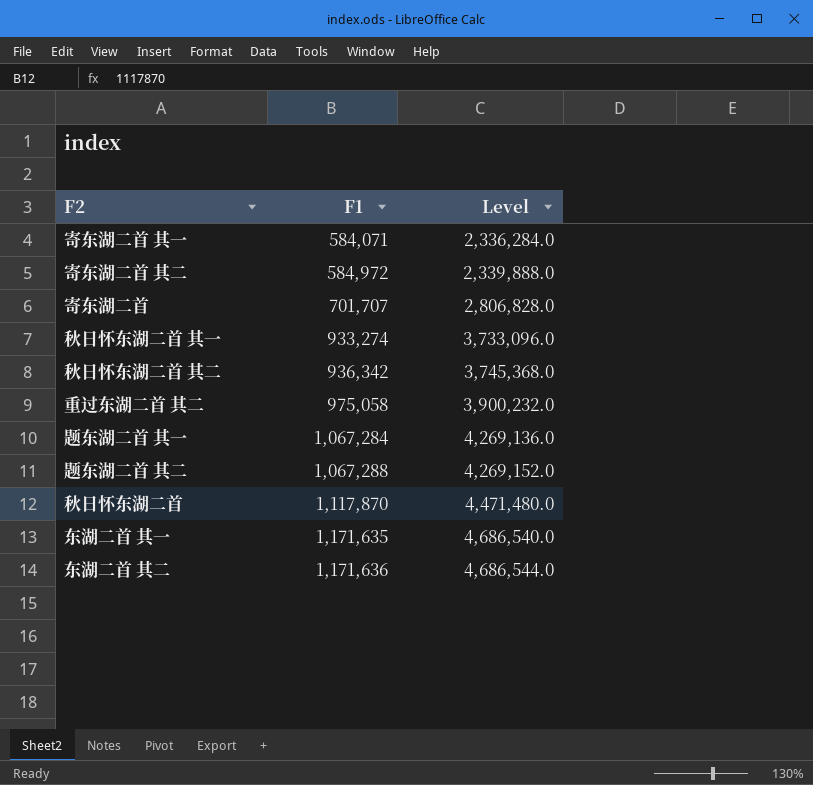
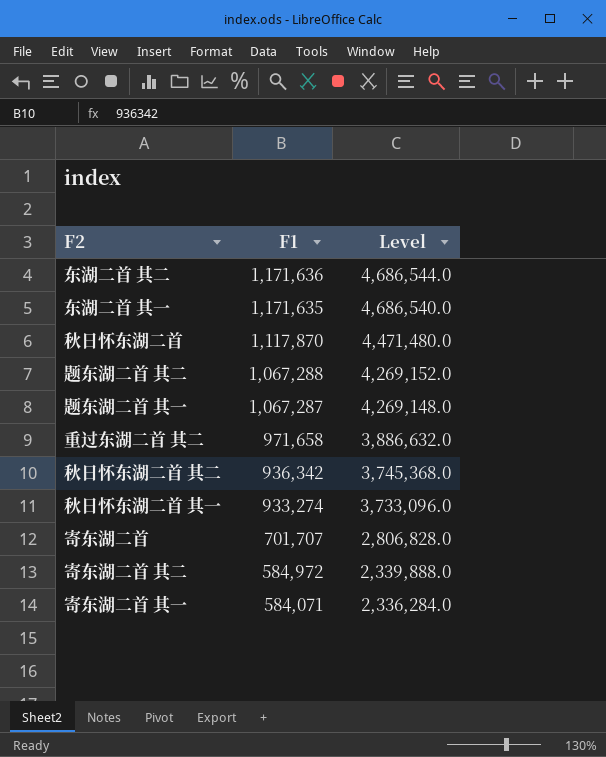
row order: F1 ascending -> F1 descending
题东湖二首 其一 | F1: 1,067,284 -> 1,067,287
题东湖二首 其一 | Level: 4,269,136.0 -> 4,269,148.0
重过东湖二首 其二 | F1: 975,058 -> 971,658
重过东湖二首 其二 | Level: 3,900,232.0 -> 3,886,632.0

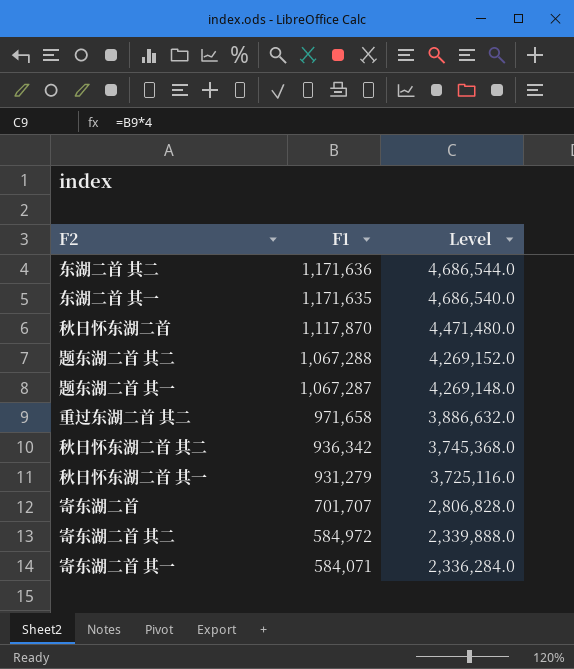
秋日怀东湖二首 其一 | F1: 933,274 -> 931,279
秋日怀东湖二首 其一 | Level: 3,733,096.0 -> 3,725,116.0

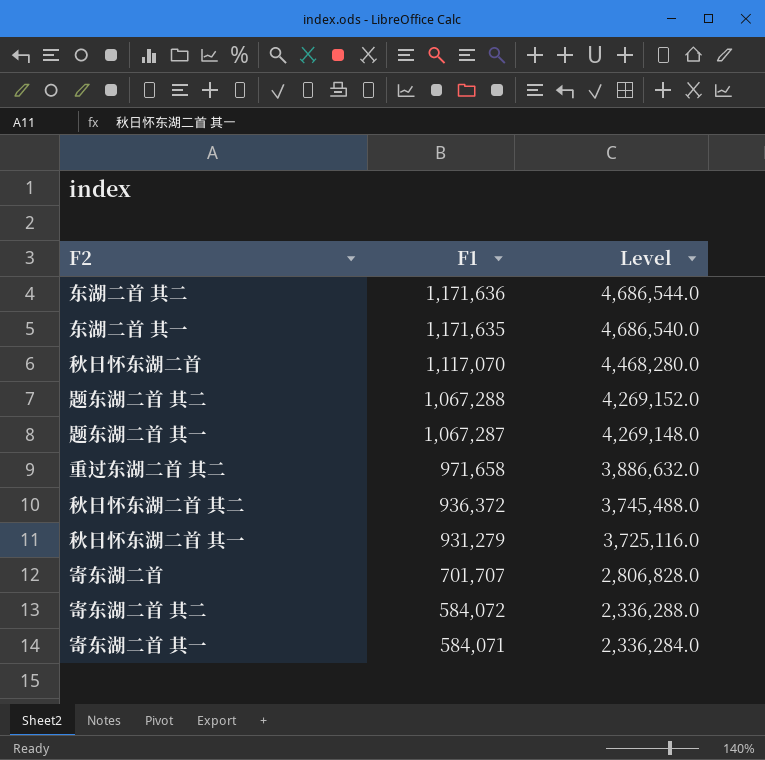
秋日怀东湖二首 | F1: 1,117,870 -> 1,117,070
秋日怀东湖二首 | Level: 4,471,480.0 -> 4,468,280.0
秋日怀东湖二首 其二 | F1: 936,342 -> 936,372
秋日怀东湖二首 其二 | Level: 3,745,368.0 -> 3,745,488.0
寄东湖二首 其二 | F1: 584,972 -> 584,072
寄东湖二首 其二 | Level: 2,339,888.0 -> 2,336,288.0

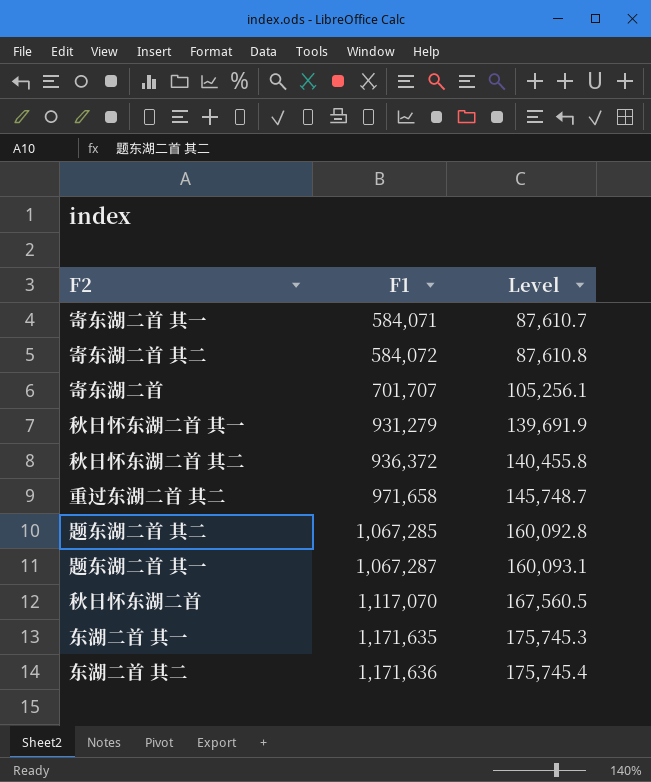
row order: F1 descending -> F1 ascending
column Level | formula: [F1] * 4 -> [F1] * 0.15
题东湖二首 其二 | F1: 1,067,288 -> 1,067,285

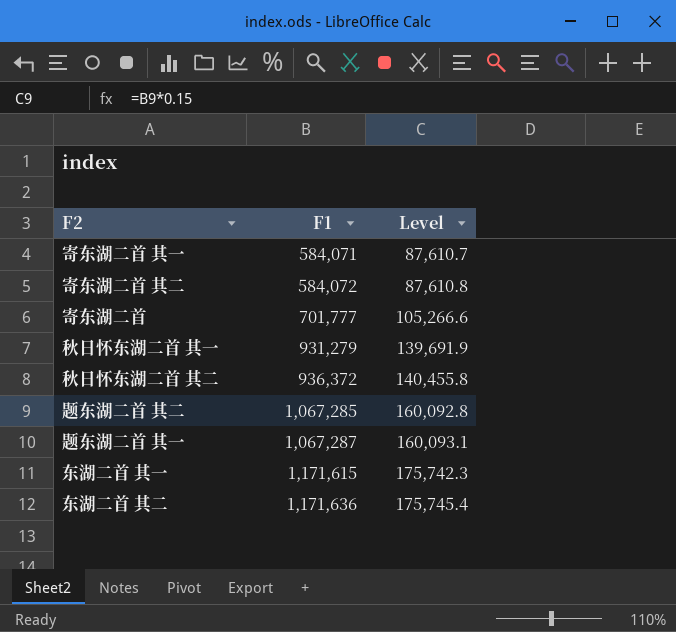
row 重过东湖二首 其二: 971,658 | 145,748.7 -> none
row 秋日怀东湖二首: 1,117,070 | 167,560.5 -> none
寄东湖二首 | F1: 701,707 -> 701,777
寄东湖二首 | Level: 105,256.1 -> 105,266.6
东湖二首 其一 | F1: 1,171,635 -> 1,171,615
东湖二首 其一 | Level: 175,745.3 -> 175,742.3

